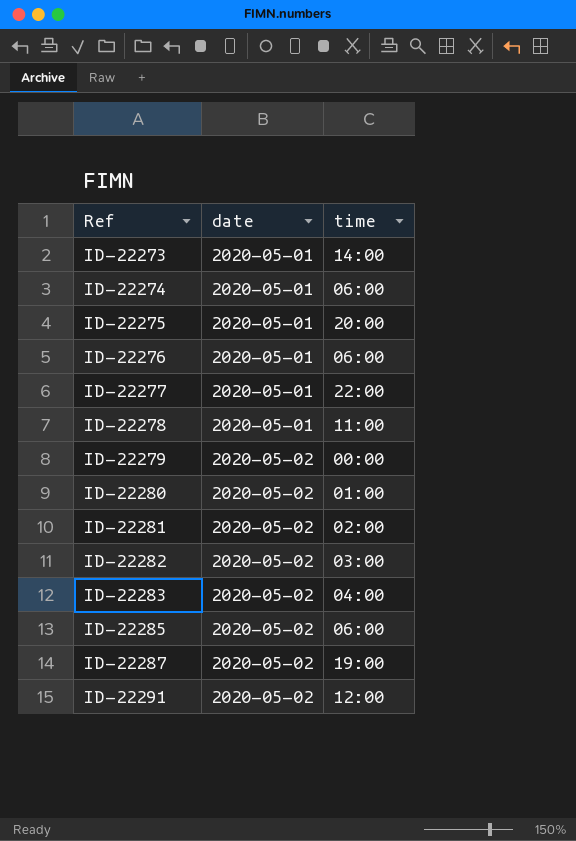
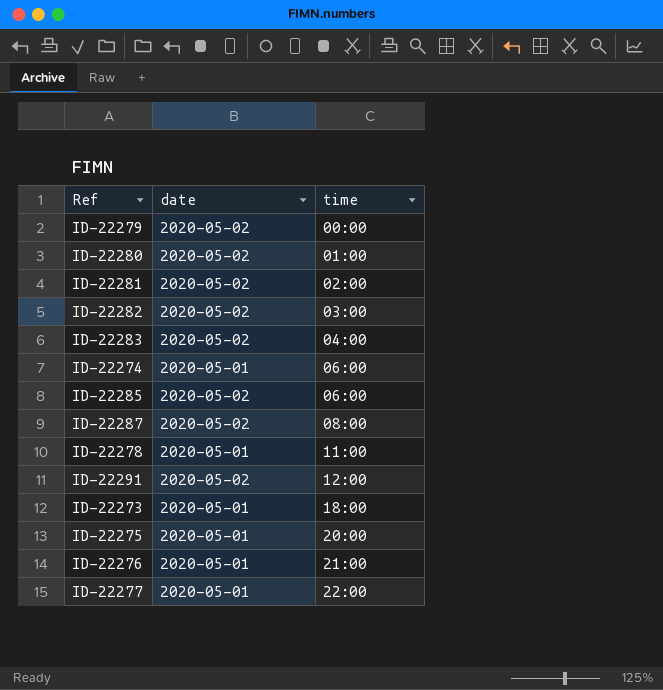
row order: Ref ascending -> time ascending
ID-22287 | time: 19:00 -> 08:00
ID-22273 | time: 14:00 -> 18:00
ID-22276 | time: 06:00 -> 21:00

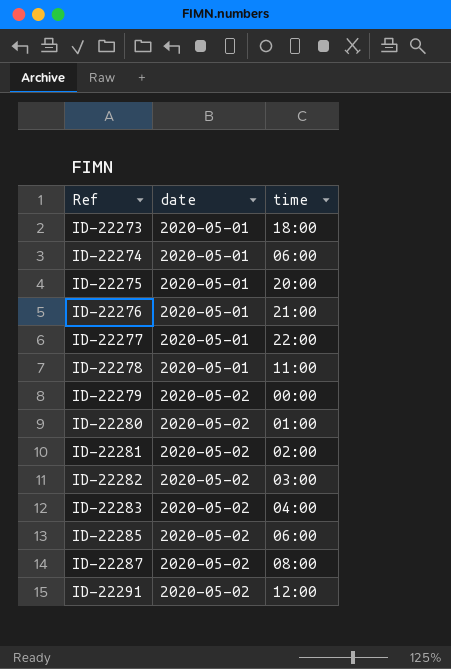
row order: time ascending -> Ref ascending

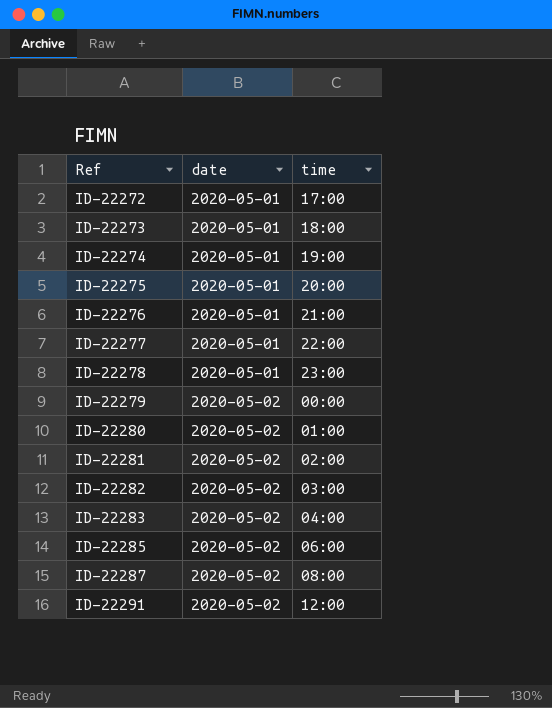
row ID-22272: none -> 2020-05-01 | 17:00
ID-22274 | time: 06:00 -> 19:00
ID-22278 | time: 11:00 -> 23:00

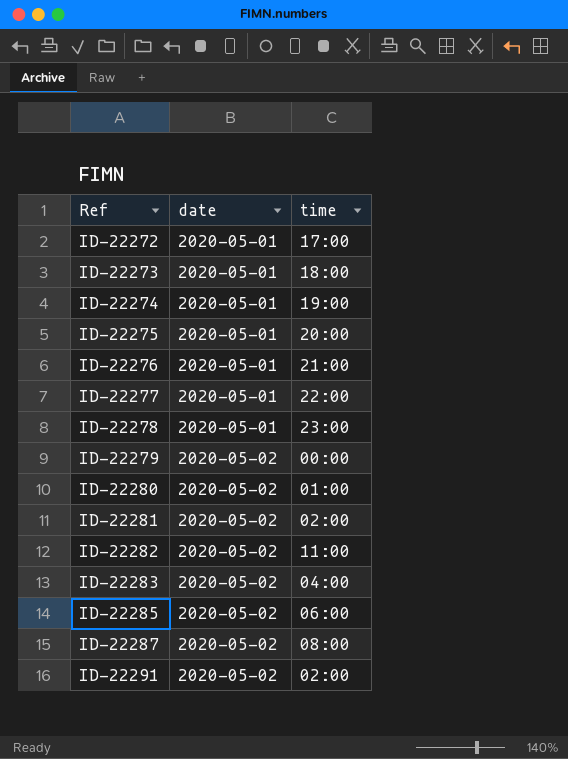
ID-22282 | time: 03:00 -> 11:00
ID-22291 | time: 12:00 -> 02:00

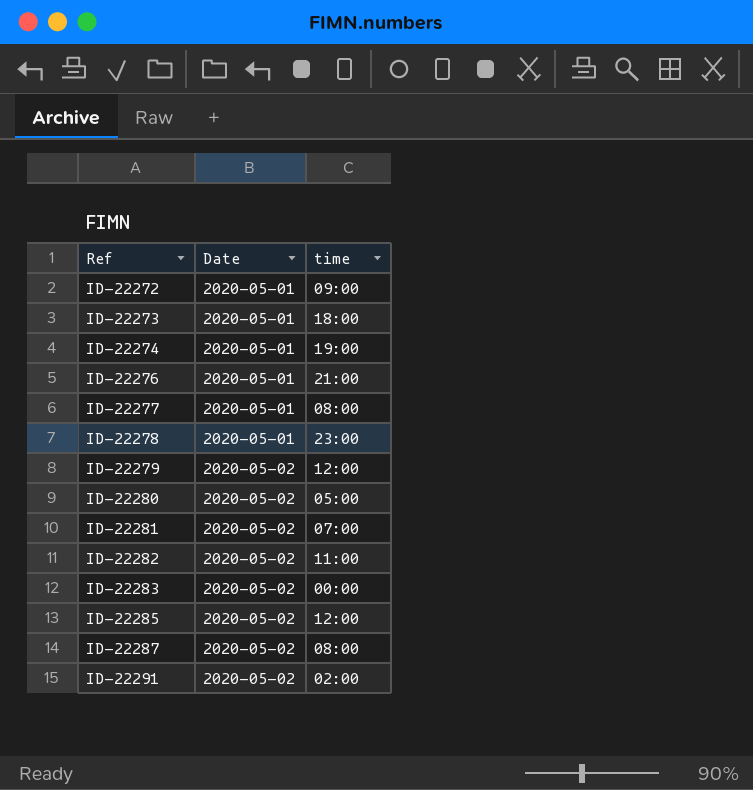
column name: date -> Date
row ID-22275: 2020-05-01 | 20:00 -> none
ID-22272 | time: 17:00 -> 09:00
ID-22277 | time: 22:00 -> 08:00
ID-22279 | time: 00:00 -> 12:00
ID-22280 | time: 01:00 -> 05:00
ID-22281 | time: 02:00 -> 07:00
ID-22283 | time: 04:00 -> 00:00
ID-22285 | time: 06:00 -> 12:00

